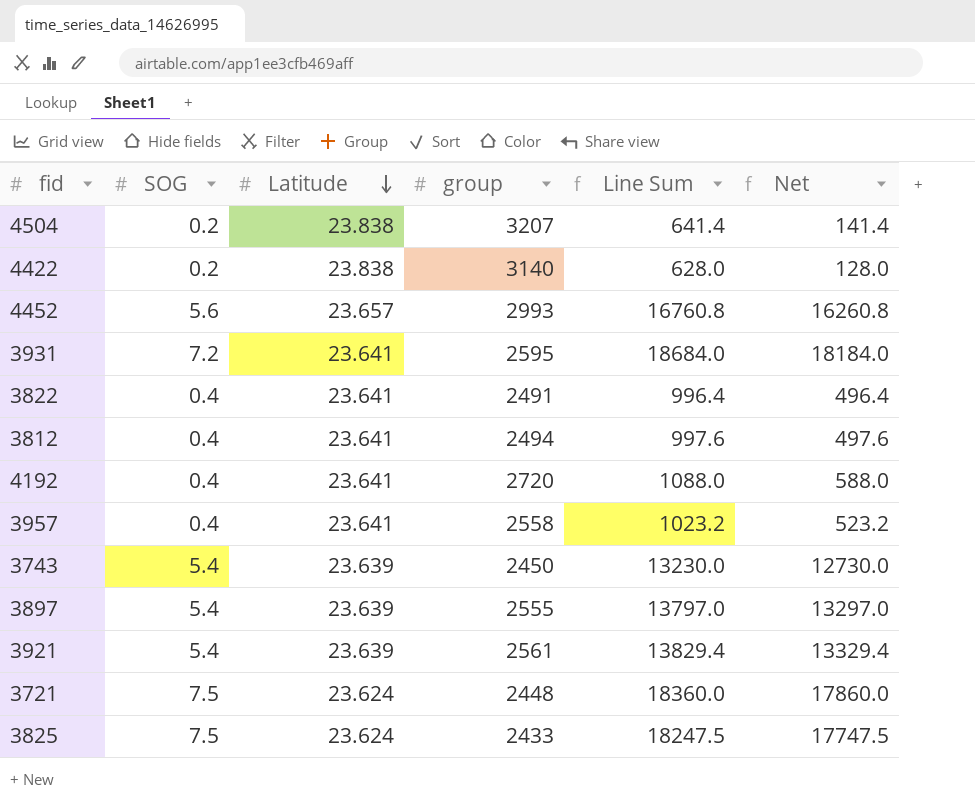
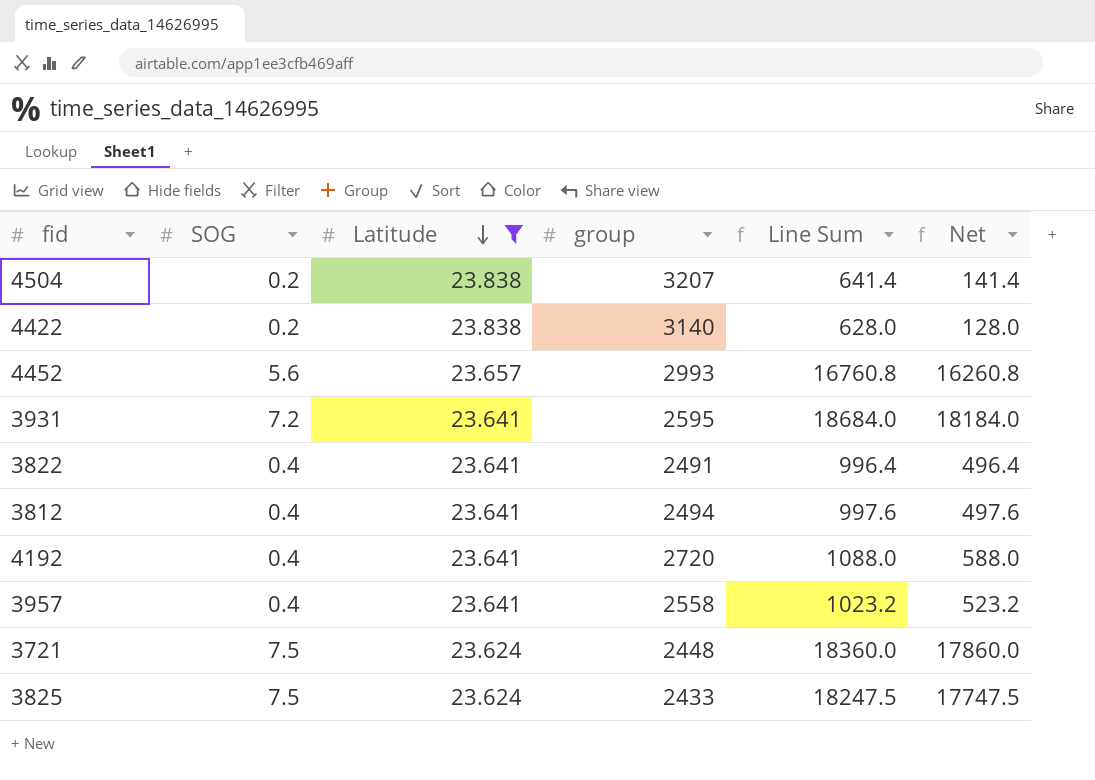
filter: none -> Latitude != 23.639

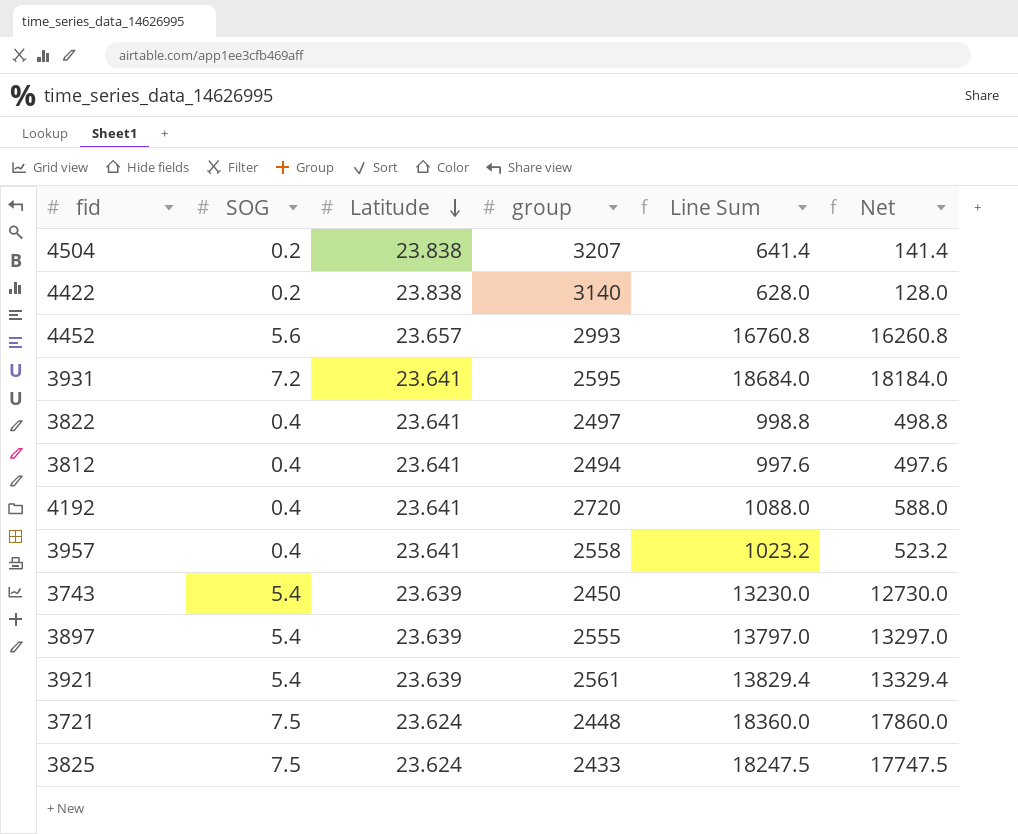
filter: Latitude != 23.639 -> none
3822 | group: 2491 -> 2497
3822 | Line Sum: 996.4 -> 998.8
3822 | Net: 496.4 -> 498.8

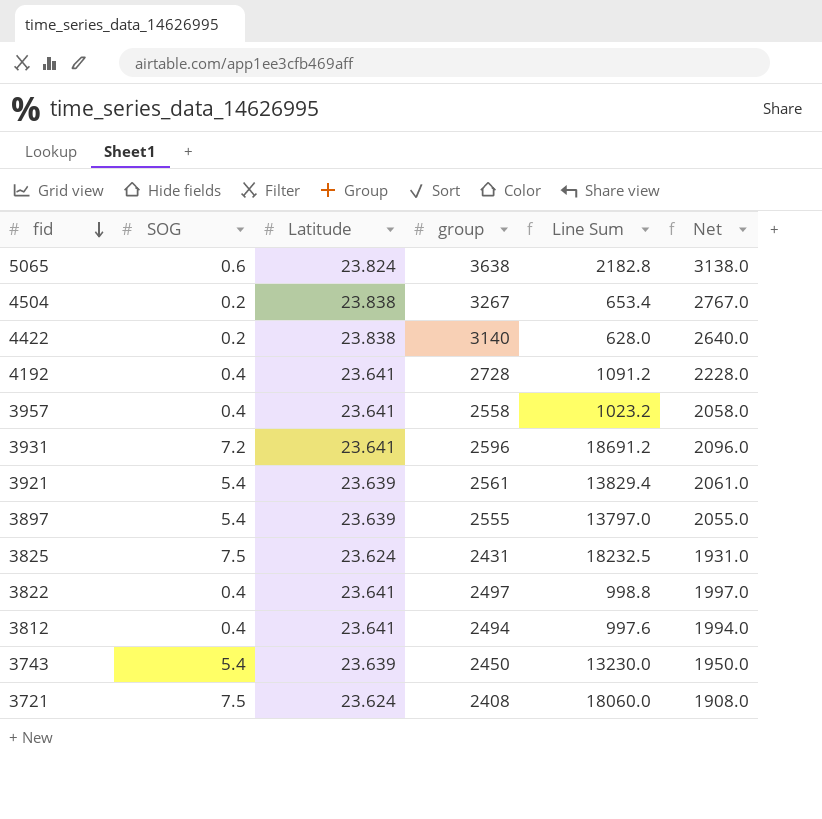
row order: Latitude descending -> fid descending
column Net | formula: [Line Sum] - 500 -> [group] - 500
row 4452: 5.6 | 23.657 | 2993 | 16760.8 | 16260.8 -> none
row 5065: none -> 0.6 | 23.824 | 3638 | 2182.8 | 3138.0
4504 | group: 3207 -> 3267
4504 | Line Sum: 641.4 -> 653.4
4192 | group: 2720 -> 2728
4192 | Line Sum: 1088.0 -> 1091.2
3931 | group: 2595 -> 2596
3931 | Line Sum: 18684.0 -> 18691.2
3825 | group: 2433 -> 2431
3825 | Line Sum: 18247.5 -> 18232.5
3721 | group: 2448 -> 2408
3721 | Line Sum: 18360.0 -> 18060.0

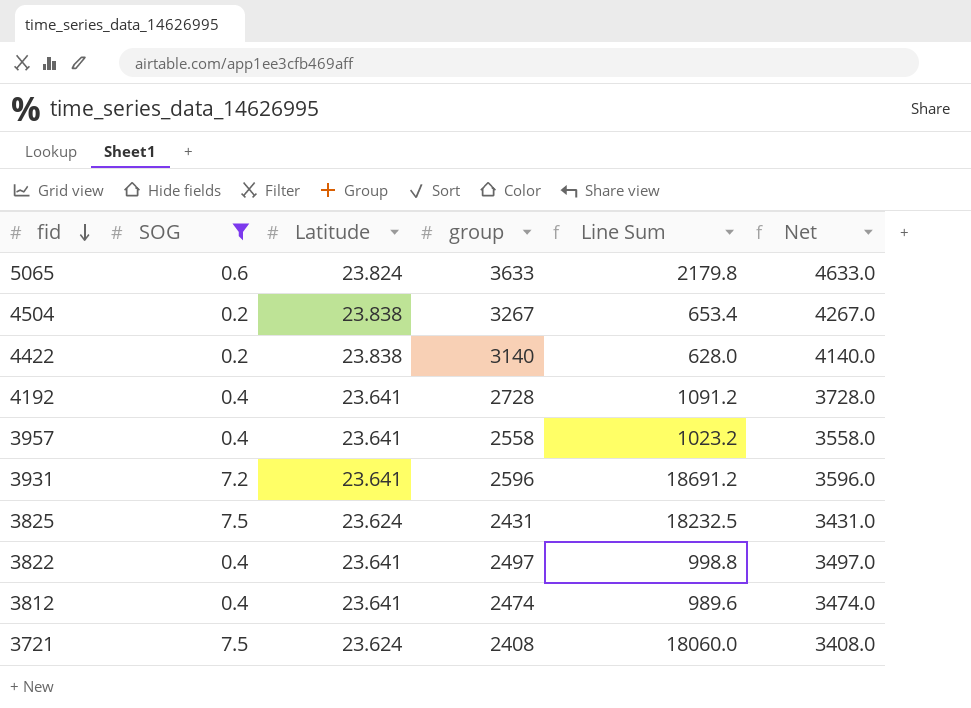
filter: none -> SOG != 5.4
column Net | formula: [group] - 500 -> [group] + 1000
5065 | group: 3638 -> 3633
5065 | Line Sum: 2182.8 -> 2179.8
3812 | group: 2494 -> 2474
3812 | Line Sum: 997.6 -> 989.6

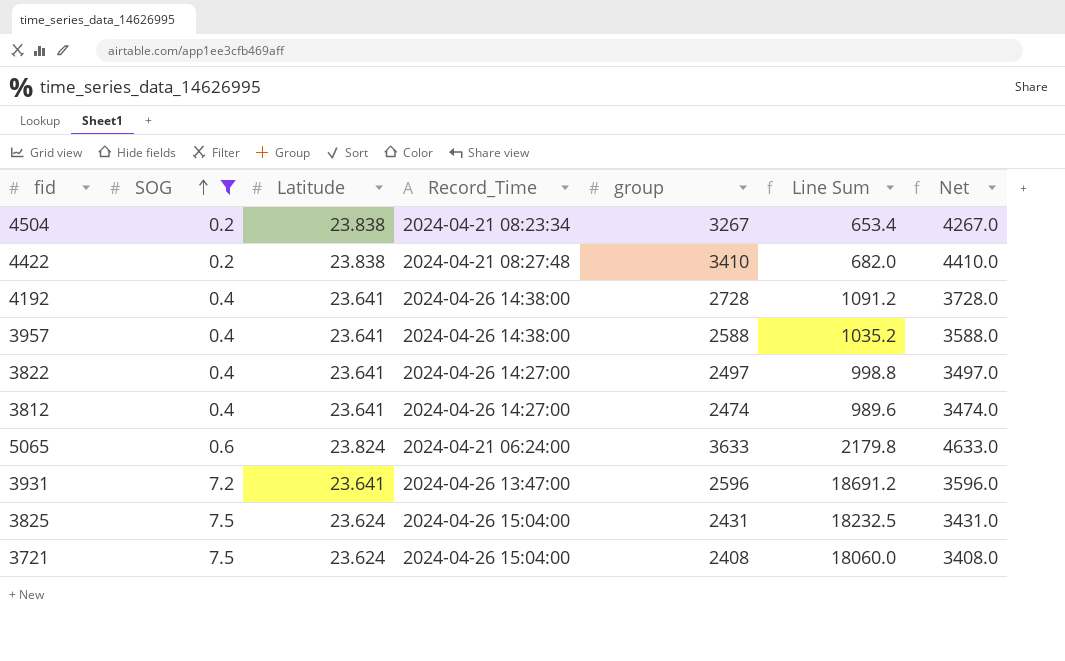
row order: fid descending -> SOG ascending
column Record_Time | position: none -> 4
4422 | group: 3140 -> 3410
4422 | Line Sum: 628.0 -> 682.0
4422 | Net: 4140.0 -> 4410.0
3957 | group: 2558 -> 2588
3957 | Line Sum: 1023.2 -> 1035.2
3957 | Net: 3558.0 -> 3588.0

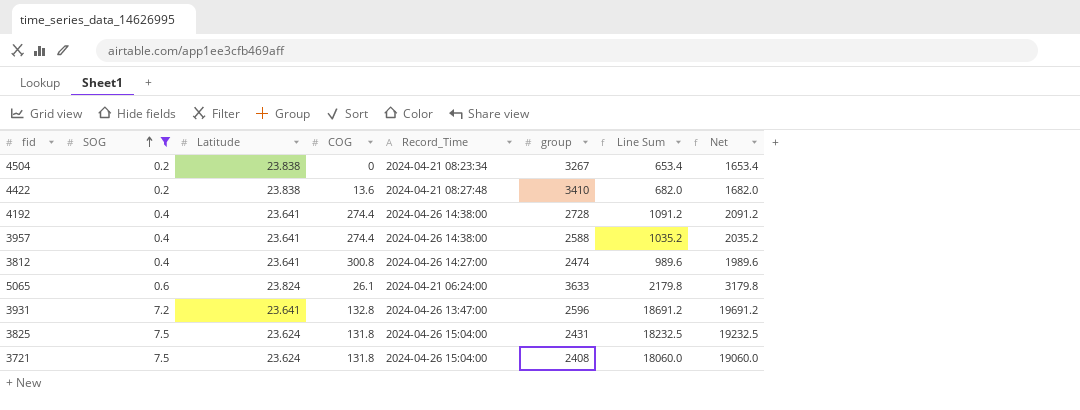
column COG | position: none -> 4
column Net | formula: [group] + 1000 -> [Line Sum] + 1000
row 3822: 0.4 | 23.641 | 2024-04-26 14:27:00 | 2497 | 998.8 | 3497.0 -> none

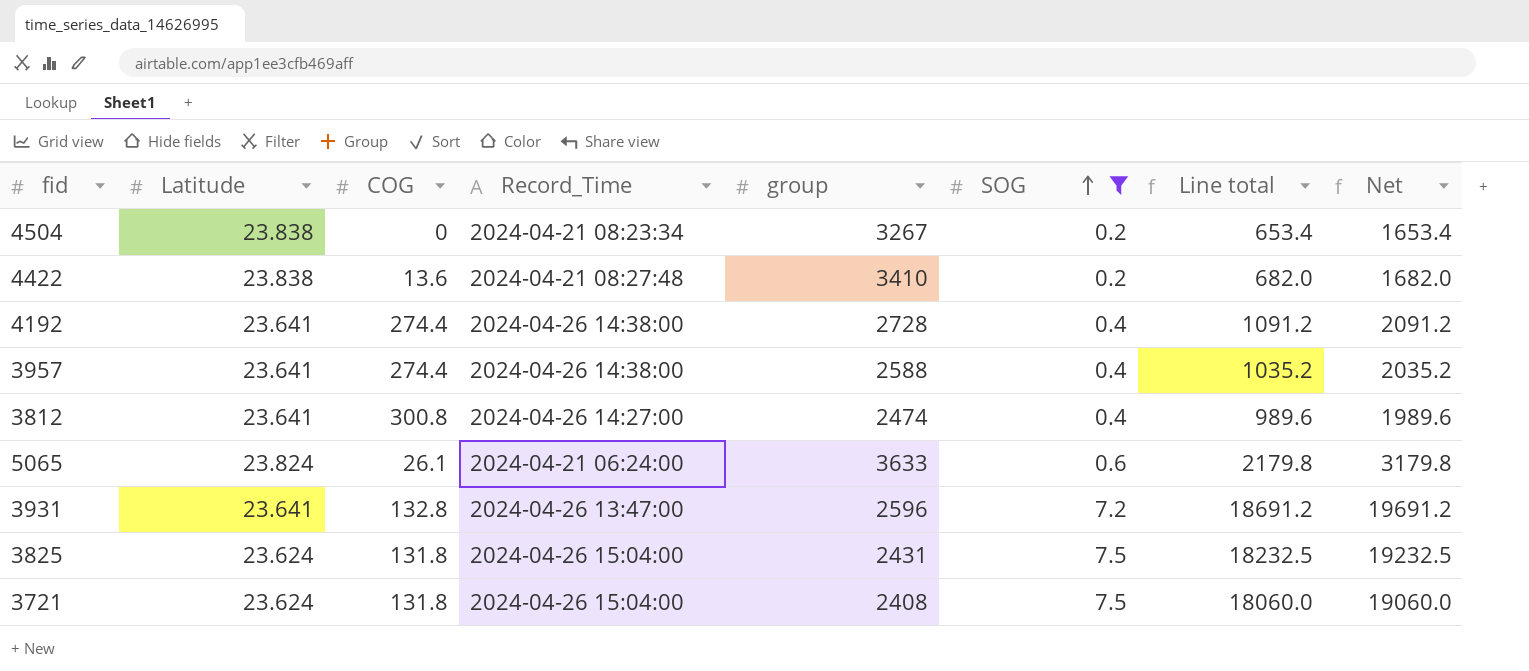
column SOG | position: 2 -> 6
column name: Line Sum -> Line total

